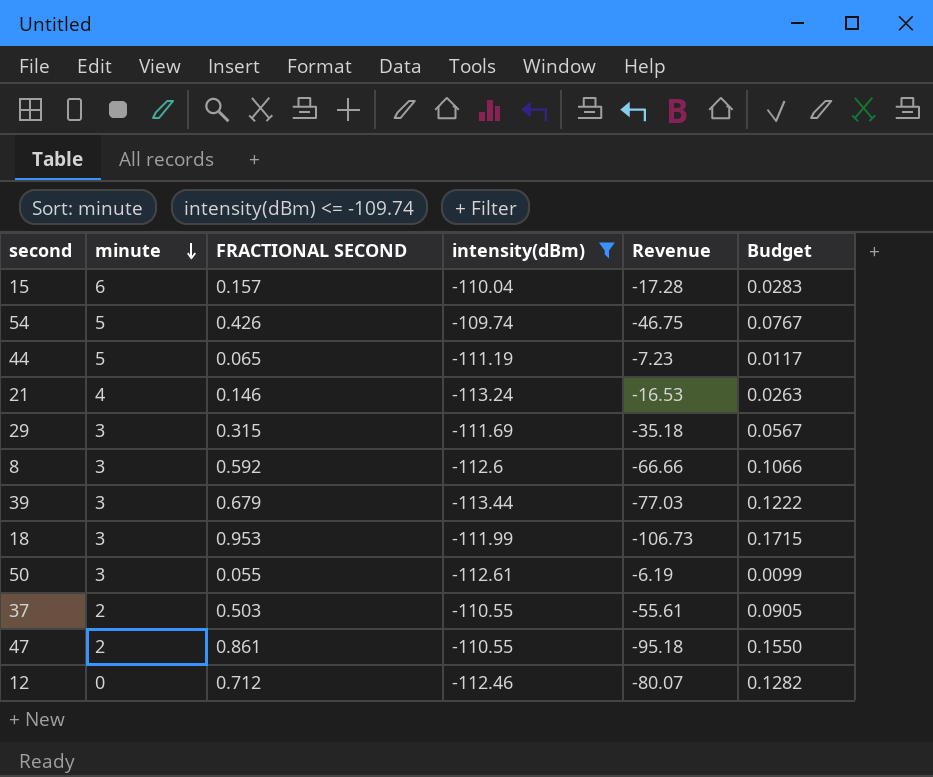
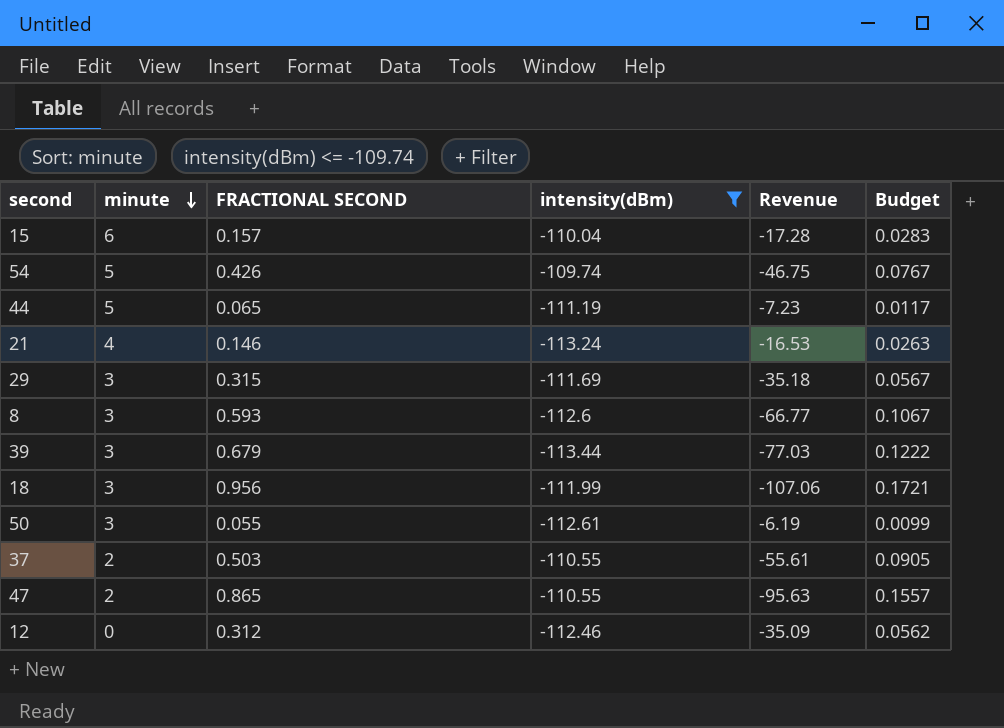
8 | FRACTIONAL SECOND: 0.592 -> 0.593
8 | Revenue: -66.66 -> -66.77
8 | Budget: 0.1066 -> 0.1067
18 | FRACTIONAL SECOND: 0.953 -> 0.956
18 | Revenue: -106.73 -> -107.06
18 | Budget: 0.1715 -> 0.1721
47 | FRACTIONAL SECOND: 0.861 -> 0.865
47 | Revenue: -95.18 -> -95.63
47 | Budget: 0.1550 -> 0.1557
12 | FRACTIONAL SECOND: 0.712 -> 0.312
12 | Revenue: -80.07 -> -35.09
12 | Budget: 0.1282 -> 0.0562

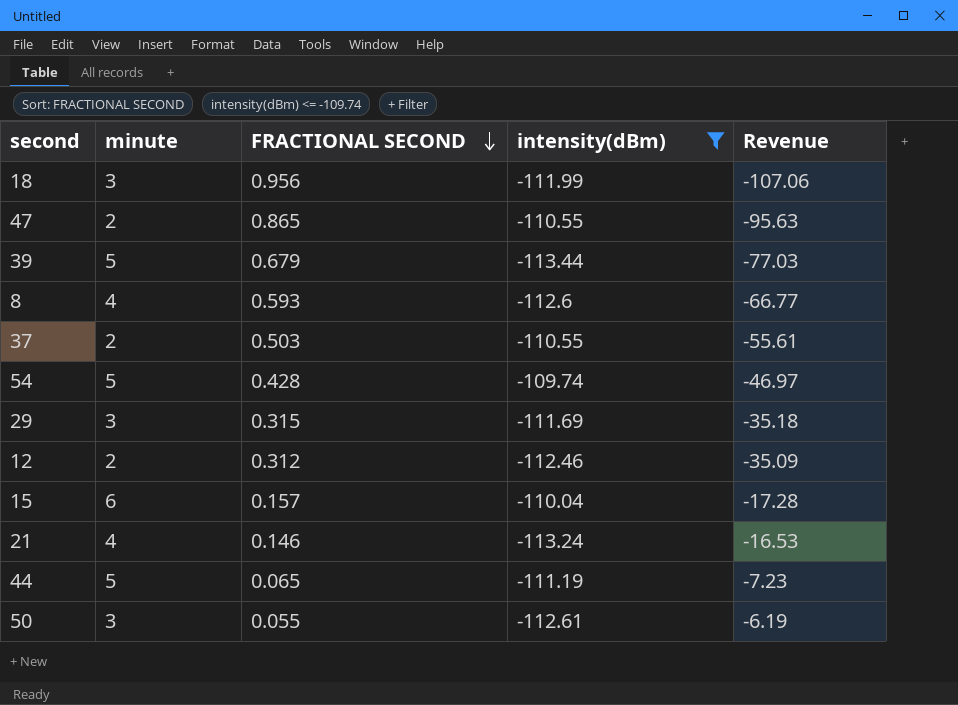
row order: minute descending -> FRACTIONAL SECOND descending
column Budget | formula: [FRACTIONAL SECOND] * 0.18 -> none
39 | minute: 3 -> 5
8 | minute: 3 -> 4
54 | FRACTIONAL SECOND: 0.426 -> 0.428
54 | Revenue: -46.75 -> -46.97
12 | minute: 0 -> 2

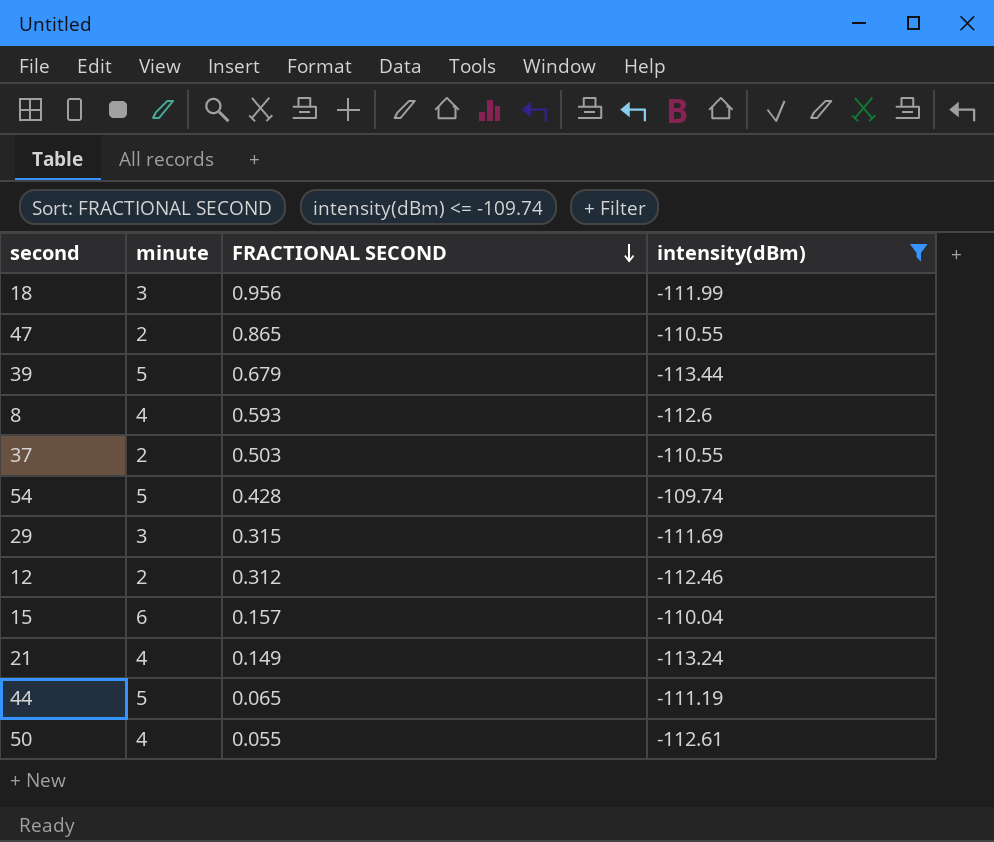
column Revenue | formula: [FRACTIONAL SECOND] * [intensity(dBm)] -> none
21 | FRACTIONAL SECOND: 0.146 -> 0.149
50 | minute: 3 -> 4

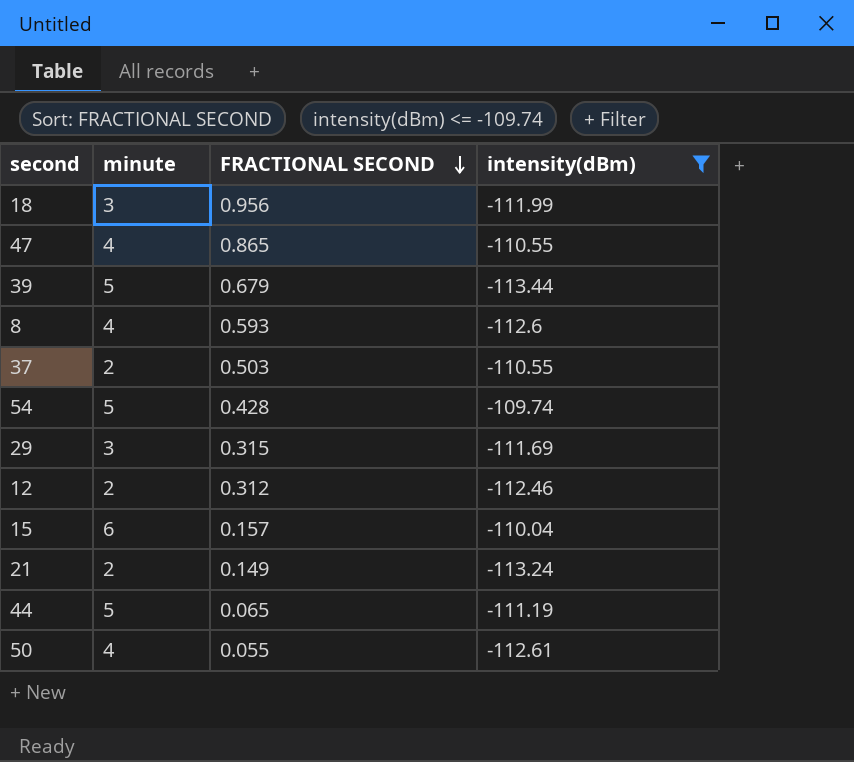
47 | minute: 2 -> 4
21 | minute: 4 -> 2

